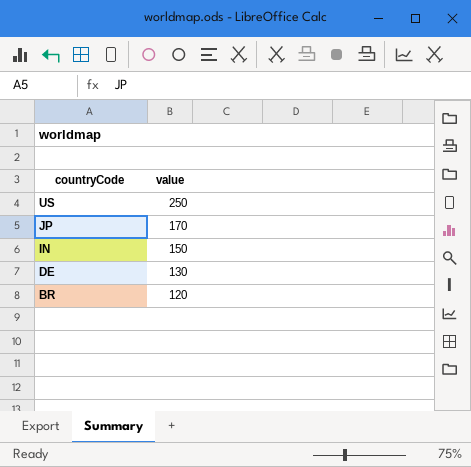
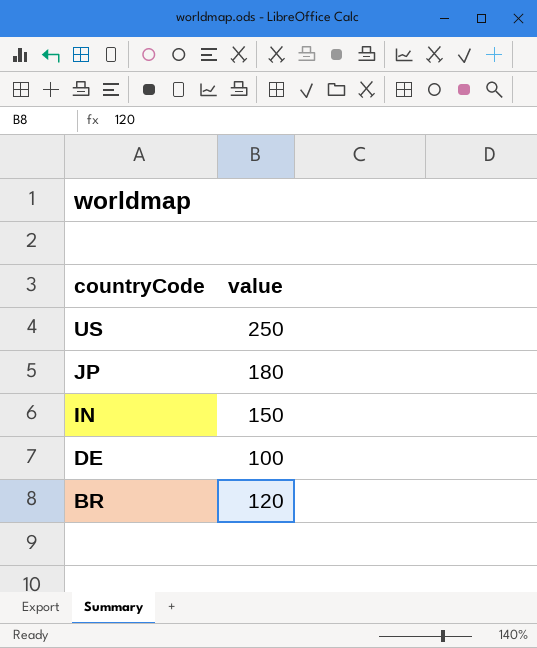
JP | value: 170 -> 180
DE | value: 130 -> 100

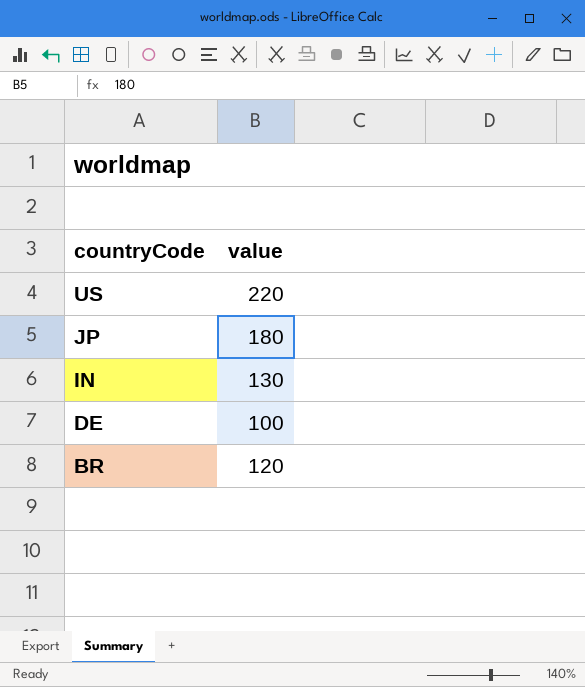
US | value: 250 -> 220
IN | value: 150 -> 130

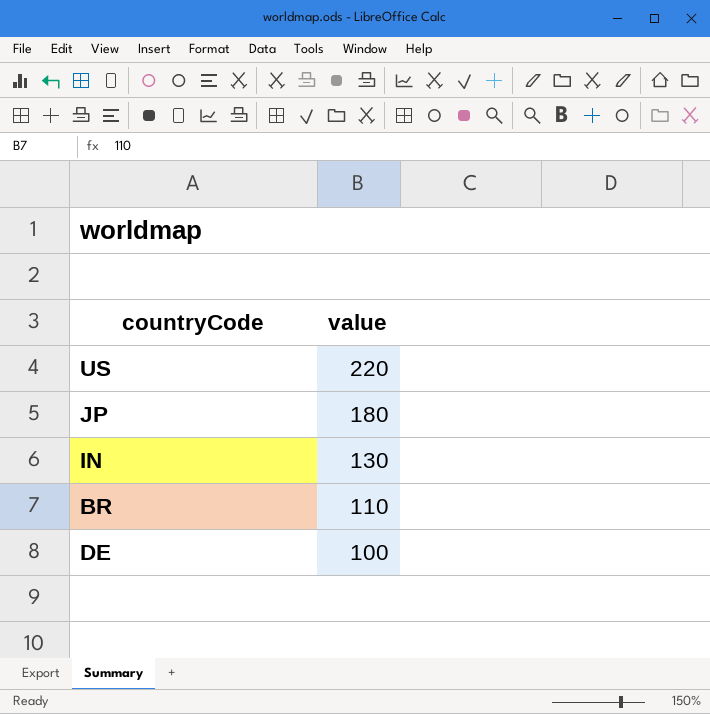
row order: countryCode descending -> value descending
BR | value: 120 -> 110

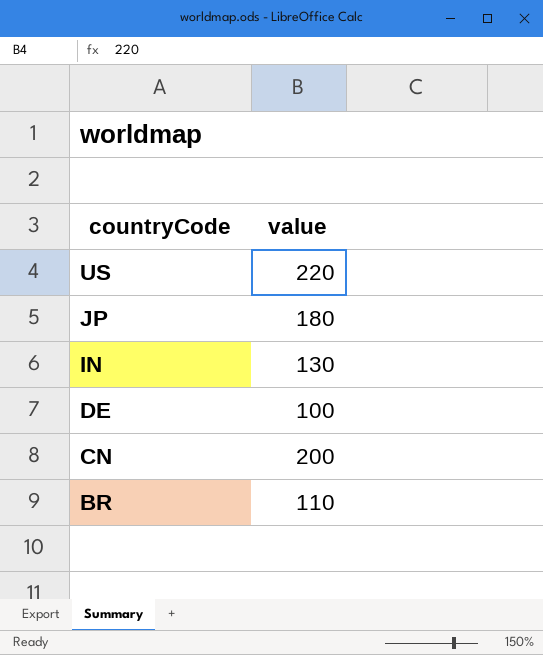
row order: value descending -> countryCode descending
row CN: none -> 200

